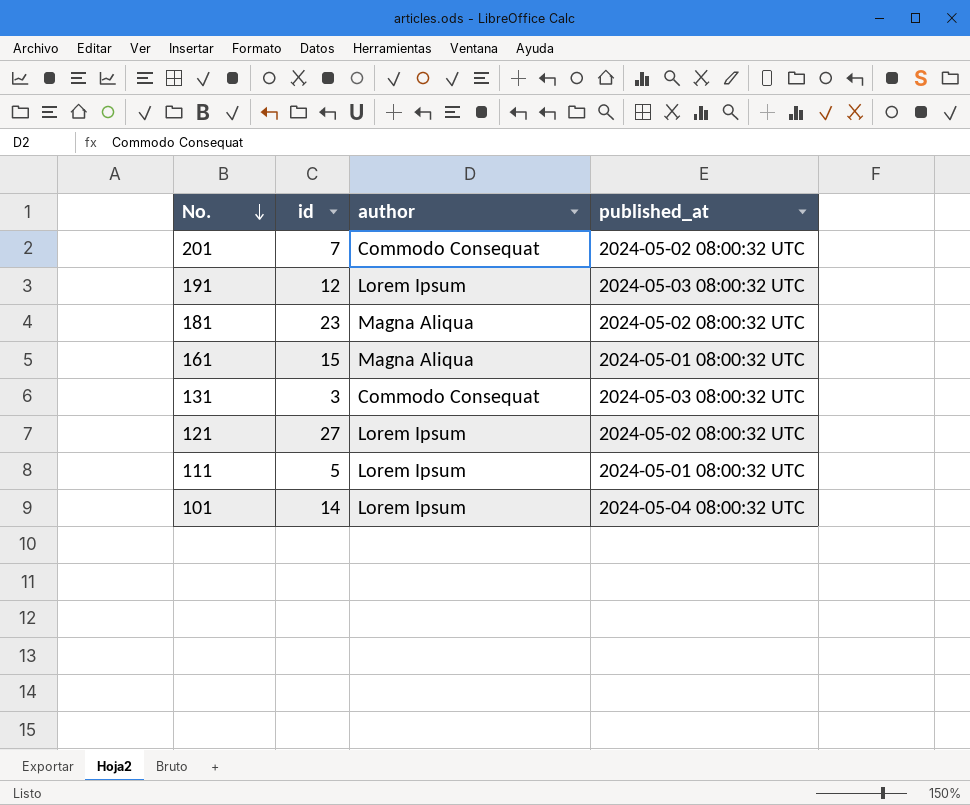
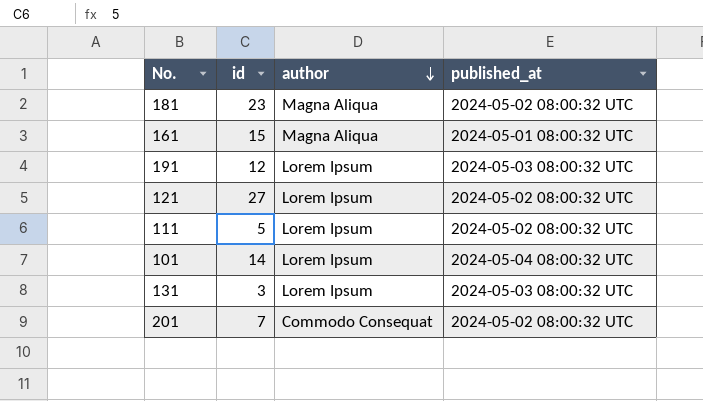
row order: No. descending -> author descending
111 | published_at: 2024-05-01 08:00:32 UTC -> 2024-05-02 08:00:32 UTC
131 | author: Commodo Consequat -> Lorem Ipsum

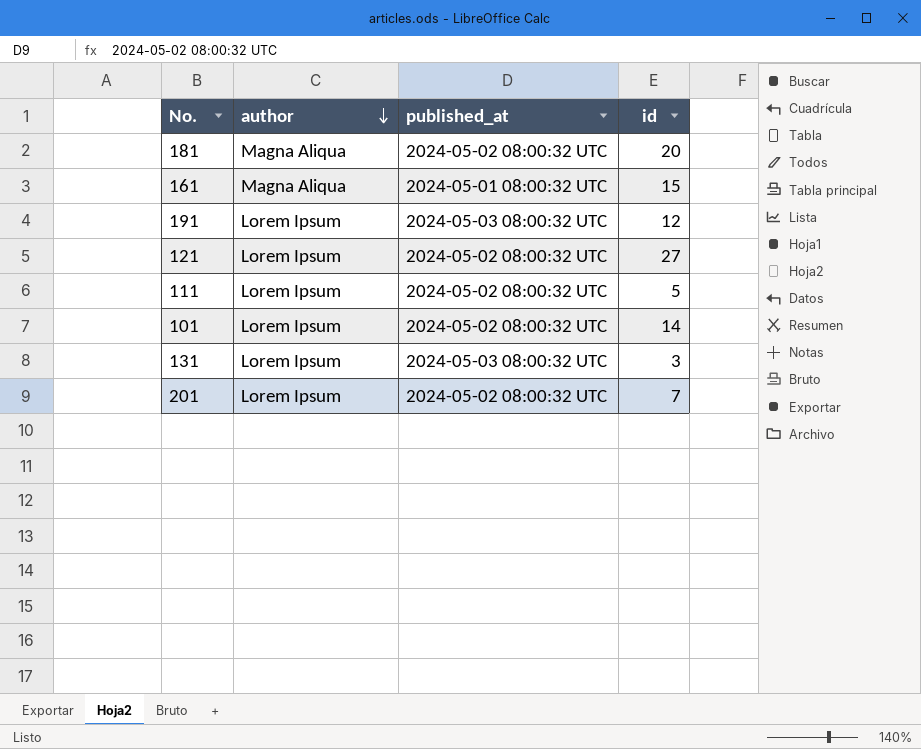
column id | position: 2 -> 4
181 | id: 23 -> 20
101 | published_at: 2024-05-04 08:00:32 UTC -> 2024-05-02 08:00:32 UTC
201 | author: Commodo Consequat -> Lorem Ipsum

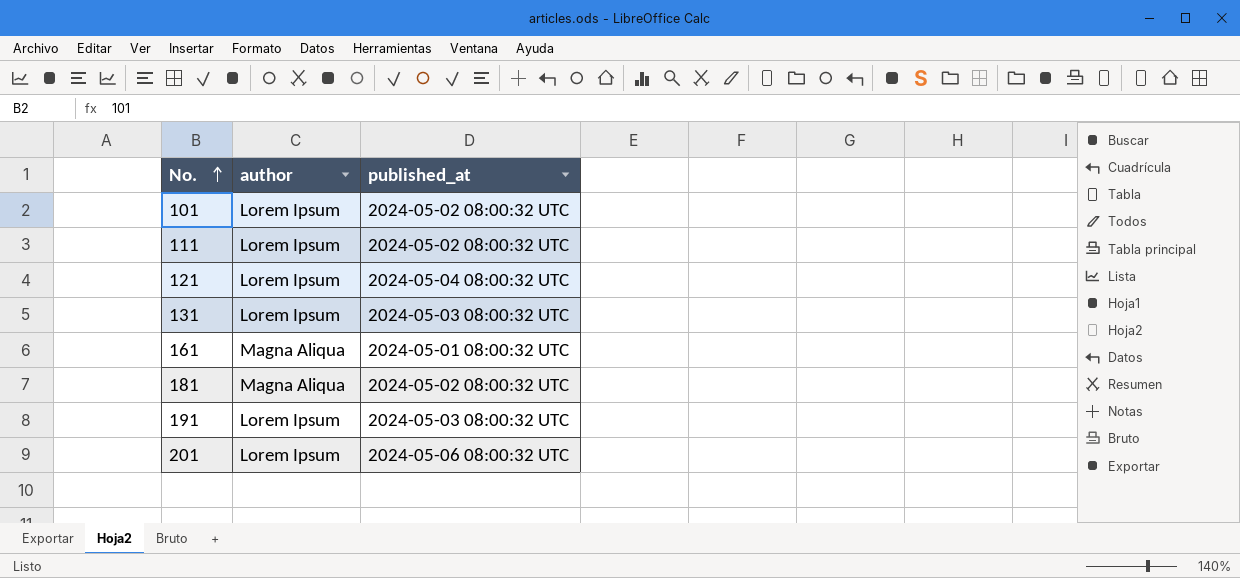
row order: author descending -> No. ascending
column id | position: 4 -> none
121 | published_at: 2024-05-02 08:00:32 UTC -> 2024-05-04 08:00:32 UTC
201 | published_at: 2024-05-02 08:00:32 UTC -> 2024-05-06 08:00:32 UTC

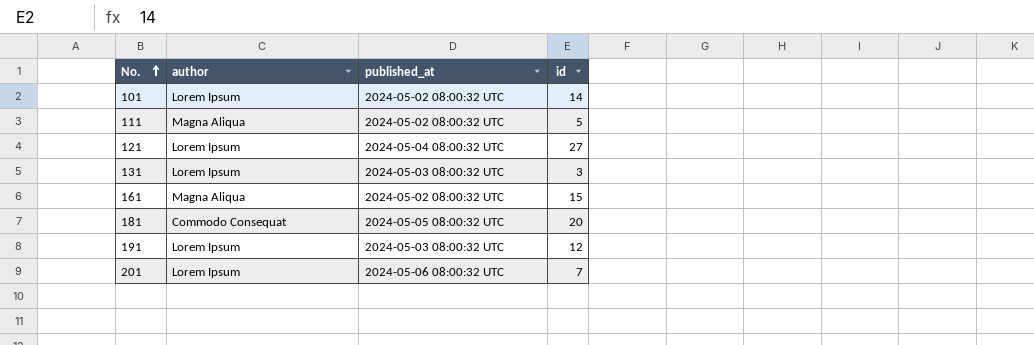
column id | position: none -> 4
111 | author: Lorem Ipsum -> Magna Aliqua
161 | published_at: 2024-05-01 08:00:32 UTC -> 2024-05-02 08:00:32 UTC
181 | author: Magna Aliqua -> Commodo Consequat
181 | published_at: 2024-05-02 08:00:32 UTC -> 2024-05-05 08:00:32 UTC

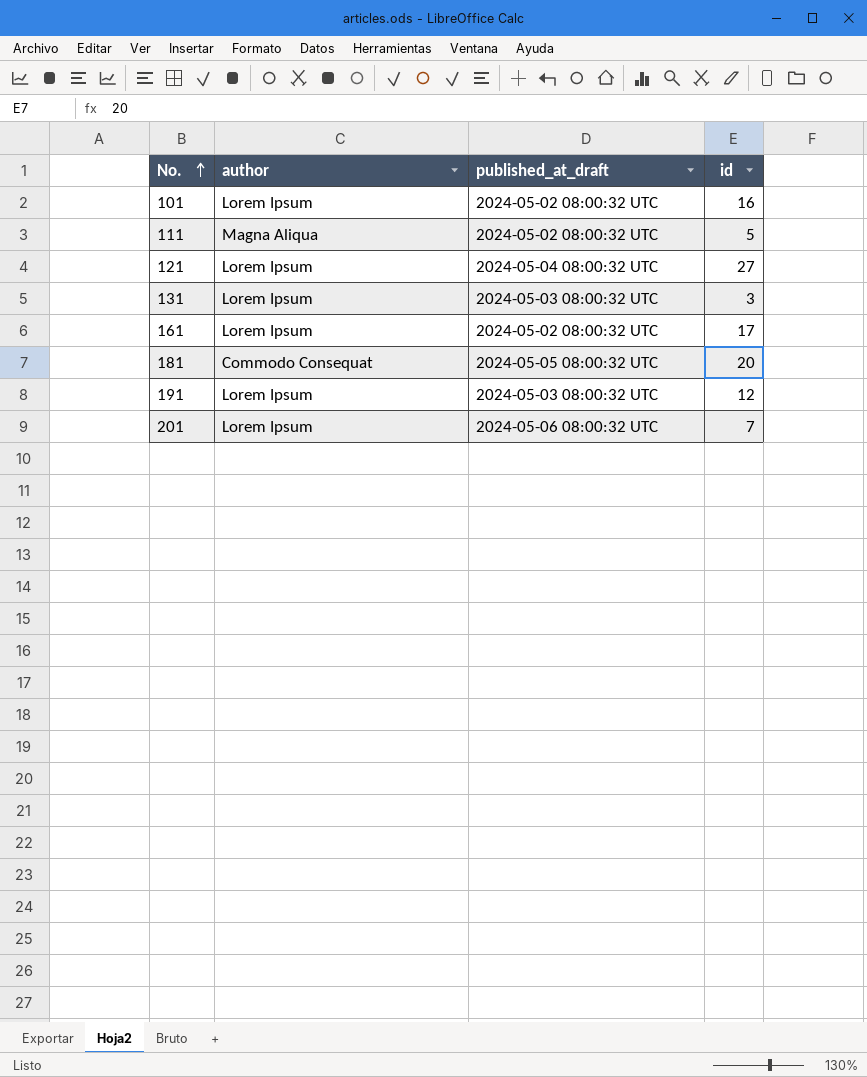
column name: published_at -> published_at_draft
101 | id: 14 -> 16
161 | author: Magna Aliqua -> Lorem Ipsum
161 | id: 15 -> 17

